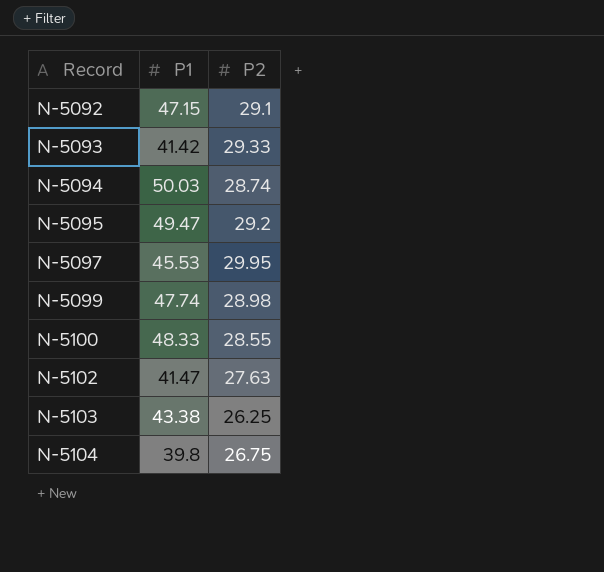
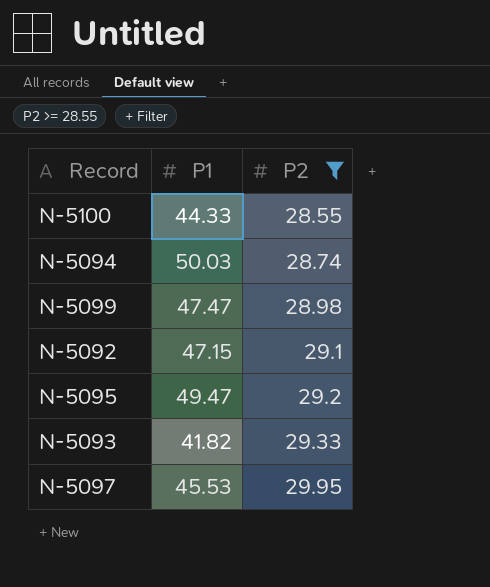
filter: none -> P2 >= 28.55
row order: Record ascending -> P2 ascending
N-5100 | P1: 48.33 -> 44.33
N-5099 | P1: 47.74 -> 47.47
N-5093 | P1: 41.42 -> 41.82

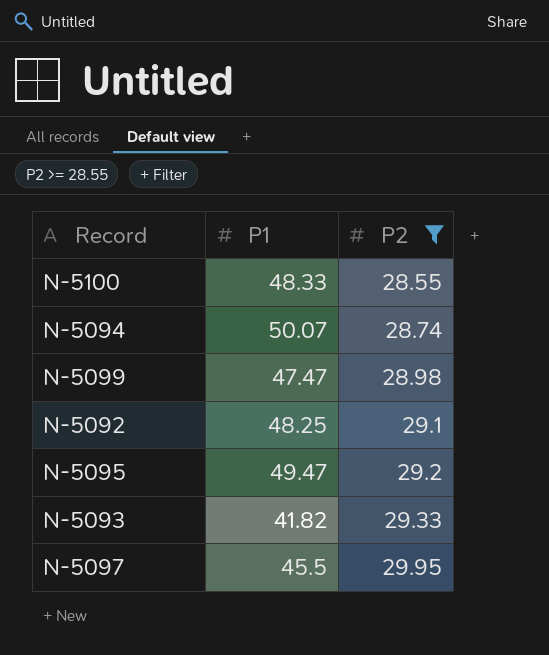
N-5100 | P1: 44.33 -> 48.33
N-5094 | P1: 50.03 -> 50.07
N-5092 | P1: 47.15 -> 48.25
N-5097 | P1: 45.53 -> 45.5

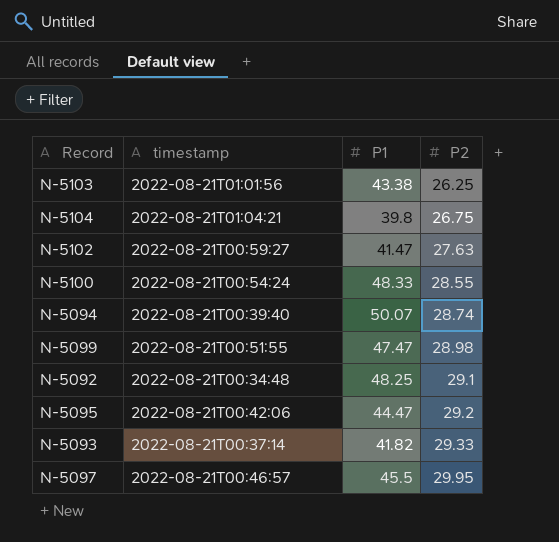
filter: P2 >= 28.55 -> none
column timestamp | position: none -> 2
N-5095 | P1: 49.47 -> 44.47

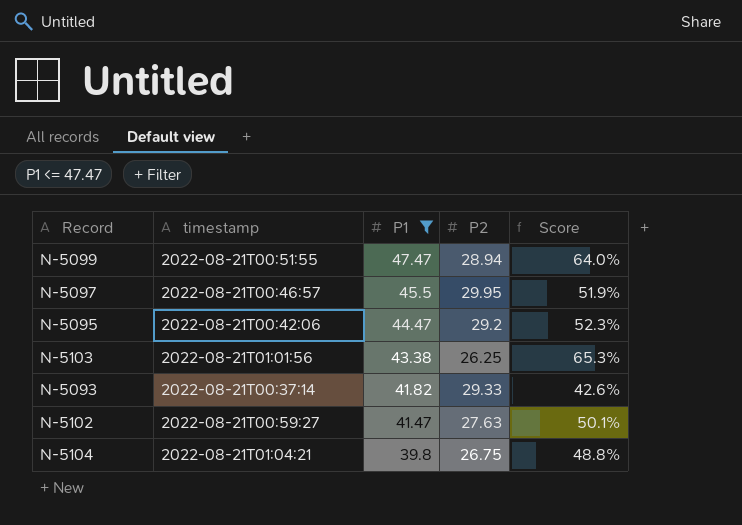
filter: none -> P1 <= 47.47
row order: P2 ascending -> P1 descending
column Score | formula: none -> ([P1] - [P2]) / [P2]
N-5099 | P2: 28.98 -> 28.94

